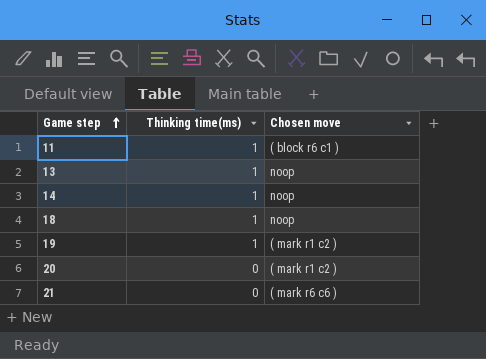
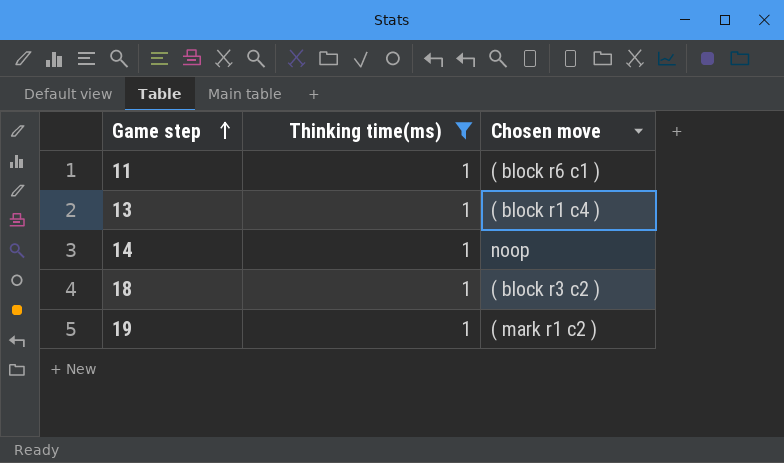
filter: none -> Thinking time(ms) = 1
13 | Chosen move: noop -> ( block r1 c4 )
18 | Chosen move: noop -> ( block r3 c2 )

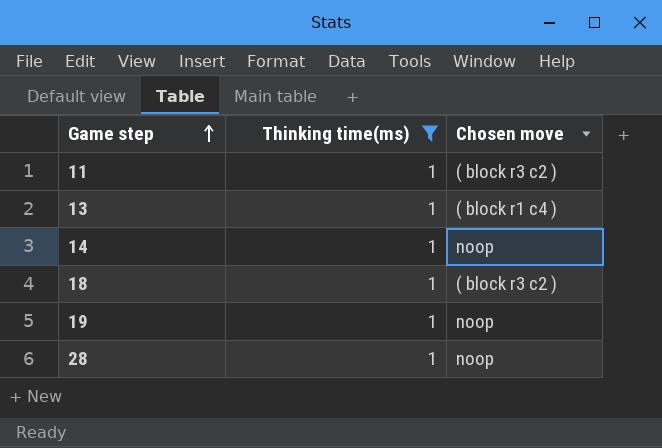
11 | Chosen move: ( block r6 c1 ) -> ( block r3 c2 )
19 | Chosen move: ( mark r1 c2 ) -> noop
row 28: none -> 1 | noop

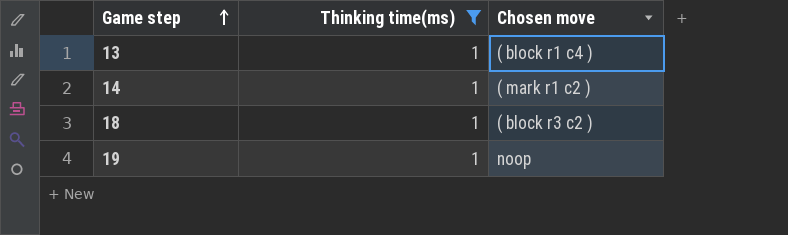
row 11: 1 | ( block r3 c2 ) -> none
row 28: 1 | noop -> none
14 | Chosen move: noop -> ( mark r1 c2 )

